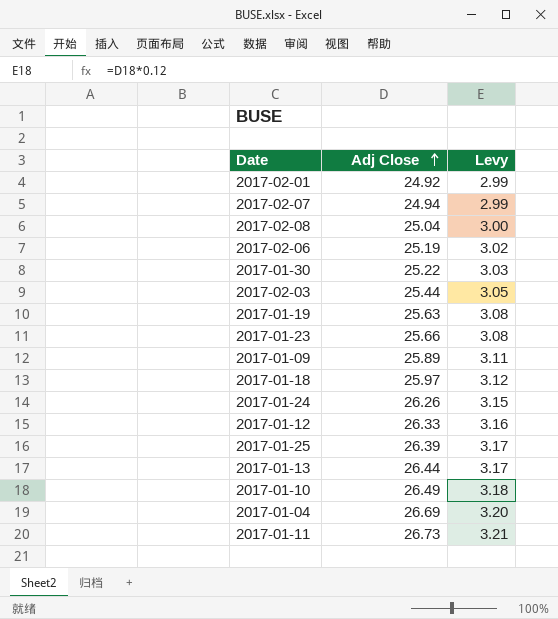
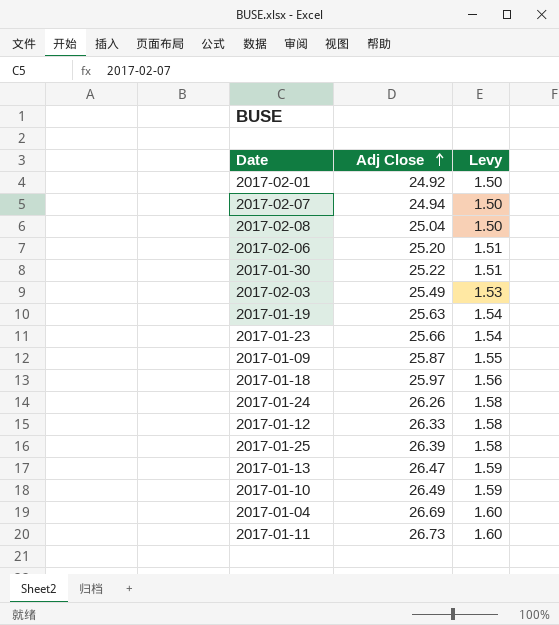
column Levy | formula: [Adj Close] * 0.12 -> [Adj Close] * 0.06
2017-02-06 | Adj Close: 25.19 -> 25.20
2017-02-03 | Adj Close: 25.44 -> 25.49
2017-01-09 | Adj Close: 25.89 -> 25.87
2017-01-13 | Adj Close: 26.44 -> 26.47

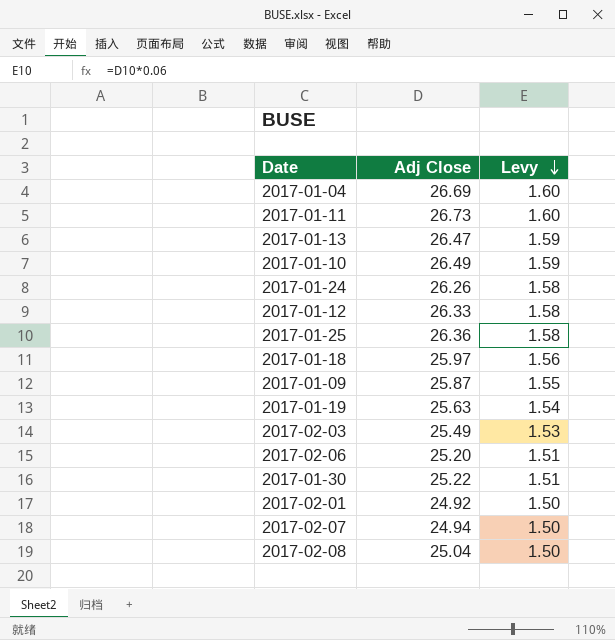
row order: Adj Close ascending -> Levy descending
row 2017-01-23: 25.66 | 1.54 -> none
2017-01-25 | Adj Close: 26.39 -> 26.36

